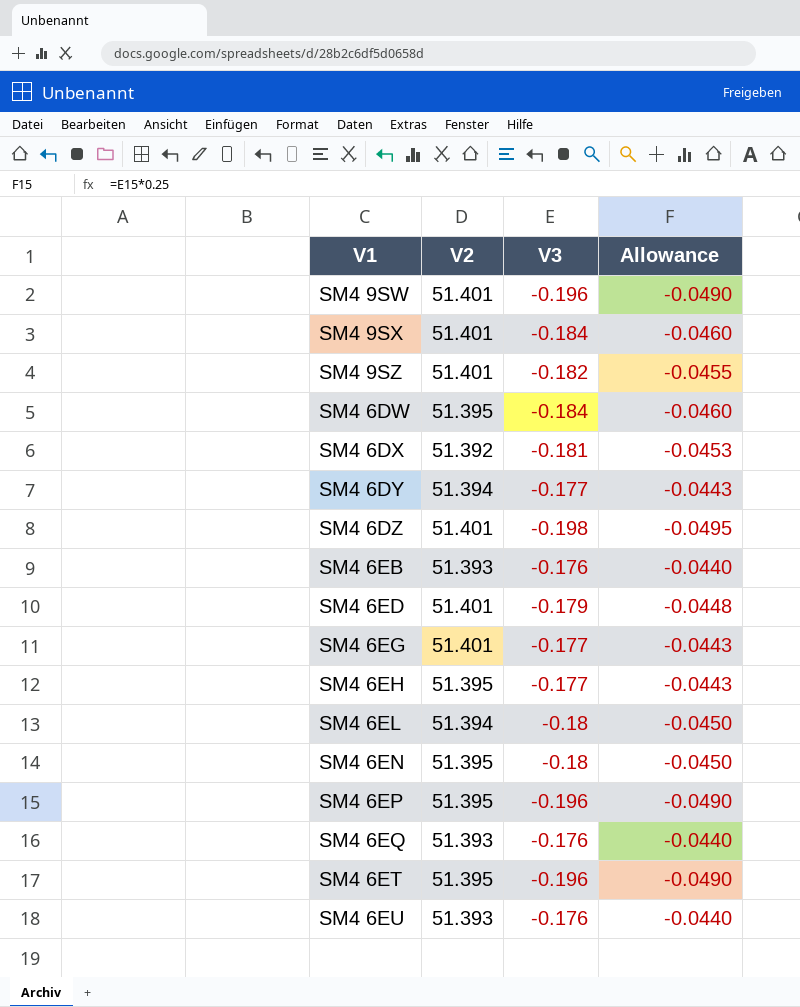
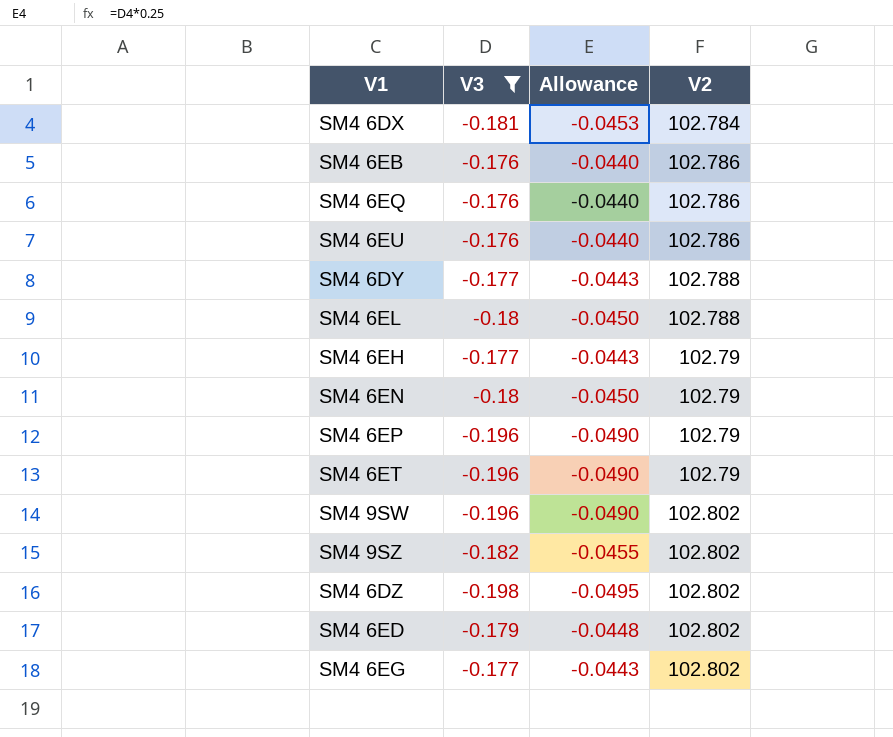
filter: none -> V3 != -0.184
row order: none -> V2 ascending
column V2 | position: 2 -> 4
SM4 6DX | V2: 51.392 -> 102.784
SM4 6EB | V2: 51.393 -> 102.786
SM4 6EQ | V2: 51.393 -> 102.786
SM4 6EU | V2: 51.393 -> 102.786
SM4 6DY | V2: 51.394 -> 102.788
SM4 6EL | V2: 51.394 -> 102.788
SM4 6EH | V2: 51.395 -> 102.79
SM4 6EN | V2: 51.395 -> 102.79
SM4 6EP | V2: 51.395 -> 102.79
SM4 6ET | V2: 51.395 -> 102.79
SM4 9SW | V2: 51.401 -> 102.802
SM4 9SZ | V2: 51.401 -> 102.802
SM4 6DZ | V2: 51.401 -> 102.802
SM4 6ED | V2: 51.401 -> 102.802
SM4 6EG | V2: 51.401 -> 102.802

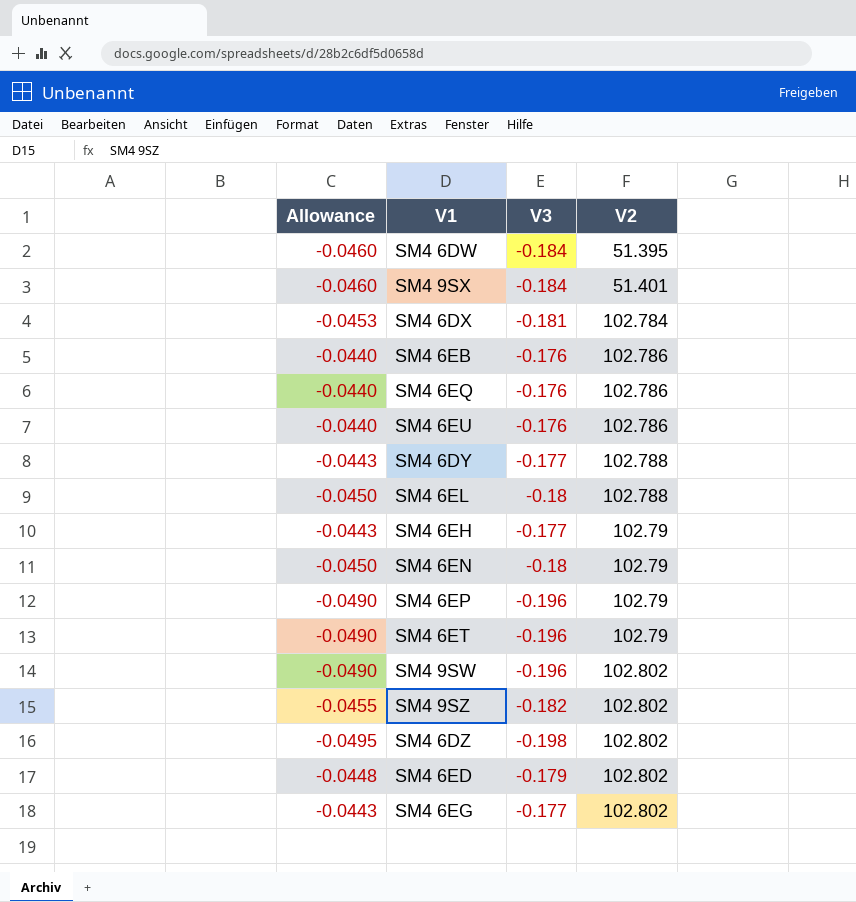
filter: V3 != -0.184 -> none
column Allowance | position: 3 -> 1

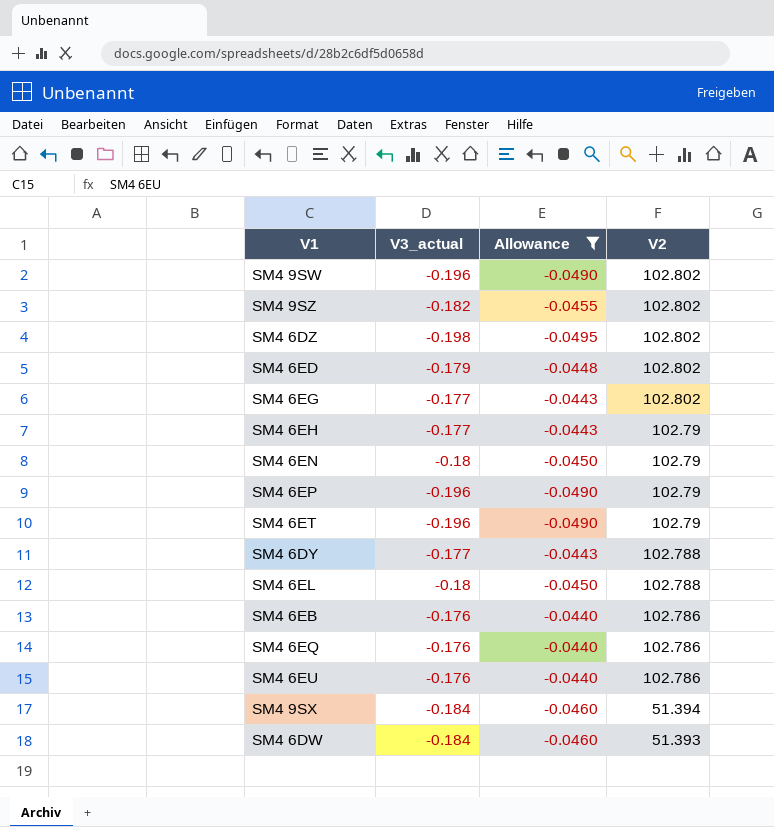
filter: none -> Allowance != -0.0453
row order: V2 ascending -> V2 descending
column name: V3 -> V3_actual
column Allowance | position: 1 -> 3
SM4 9SX | V2: 51.401 -> 51.394
SM4 6DW | V2: 51.395 -> 51.393

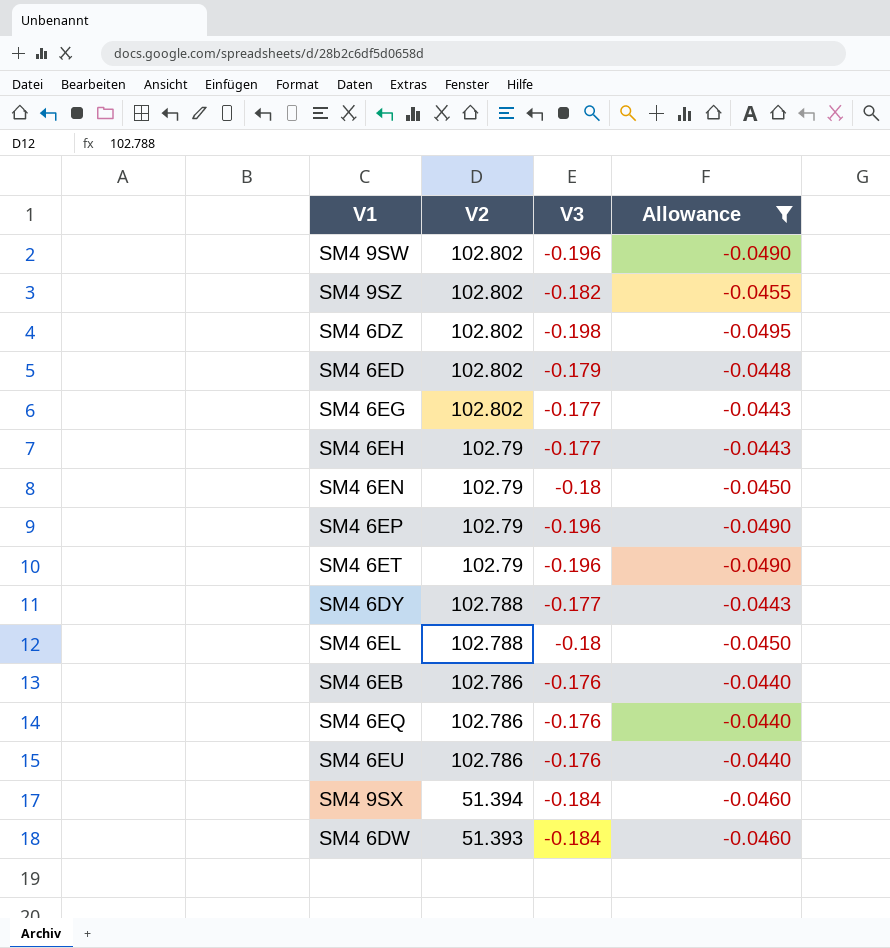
column V2 | position: 4 -> 2
column name: V3_actual -> V3

